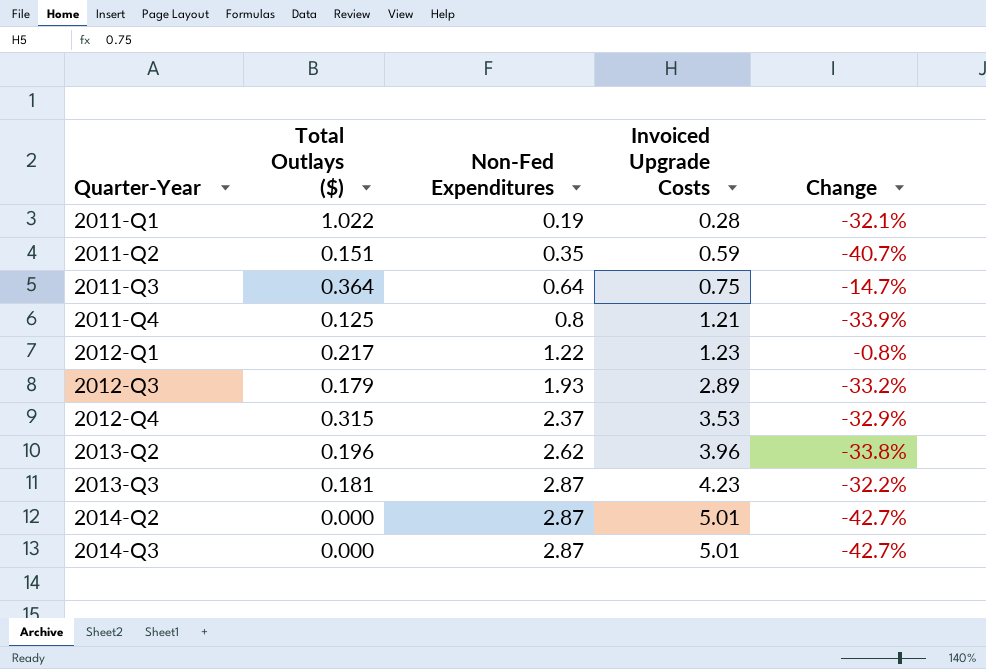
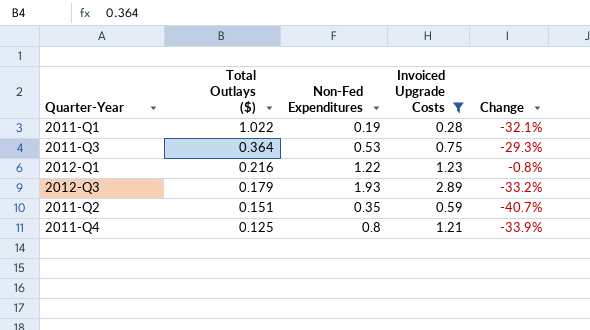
filter: none -> Invoiced Upgrade Costs <= 2.89
row order: Quarter-Year ascending -> Total Outlays ($) descending
2011-Q3 | Non-Fed Expenditures: 0.64 -> 0.53
2011-Q3 | Change: -14.7% -> -29.3%
2012-Q1 | Total Outlays ($): 0.217 -> 0.216

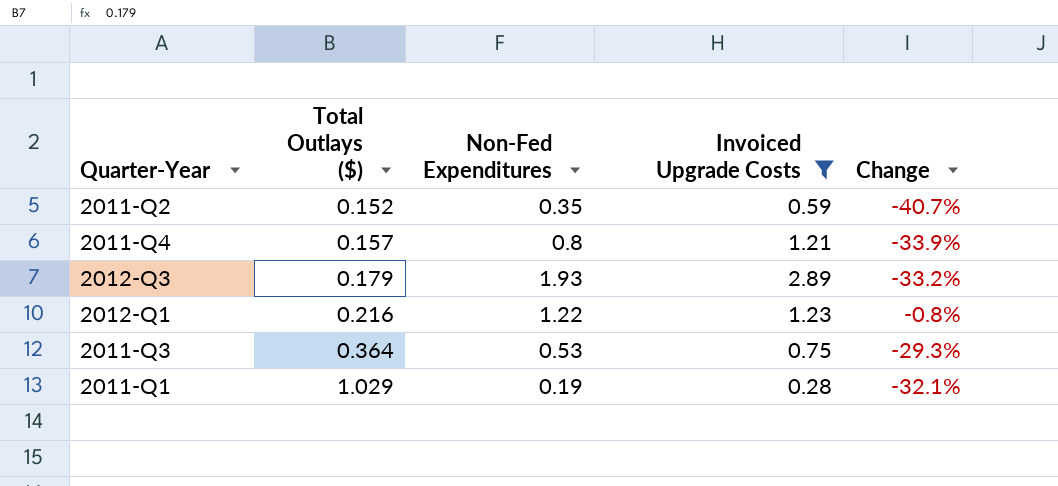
row order: Total Outlays ($) descending -> Total Outlays ($) ascending
2011-Q2 | Total Outlays ($): 0.151 -> 0.152
2011-Q4 | Total Outlays ($): 0.125 -> 0.157
2011-Q1 | Total Outlays ($): 1.022 -> 1.029

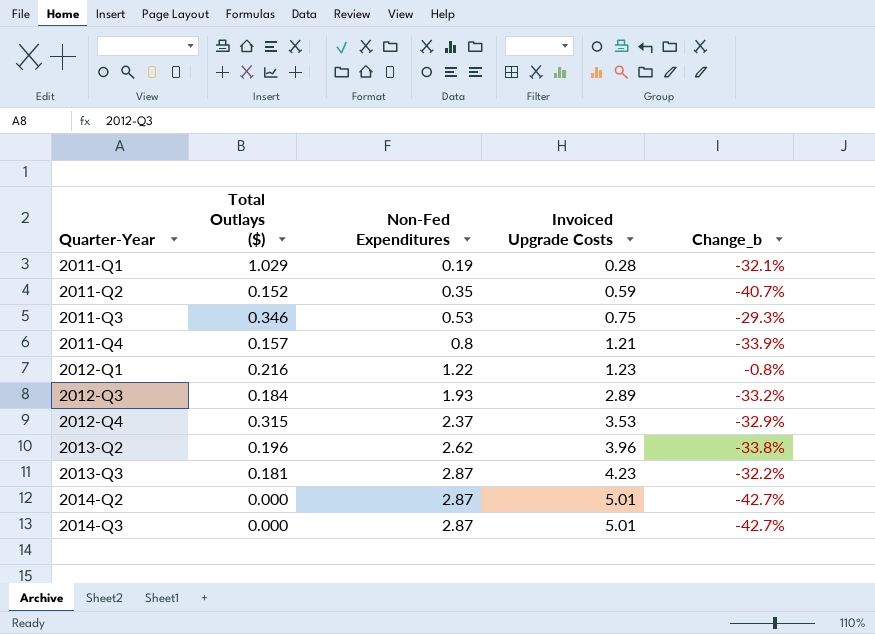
filter: Invoiced Upgrade Costs <= 2.89 -> none
row order: Total Outlays ($) ascending -> Quarter-Year ascending
column name: Change -> Change_b
2011-Q3 | Total Outlays ($): 0.364 -> 0.346
2012-Q3 | Total Outlays ($): 0.179 -> 0.184

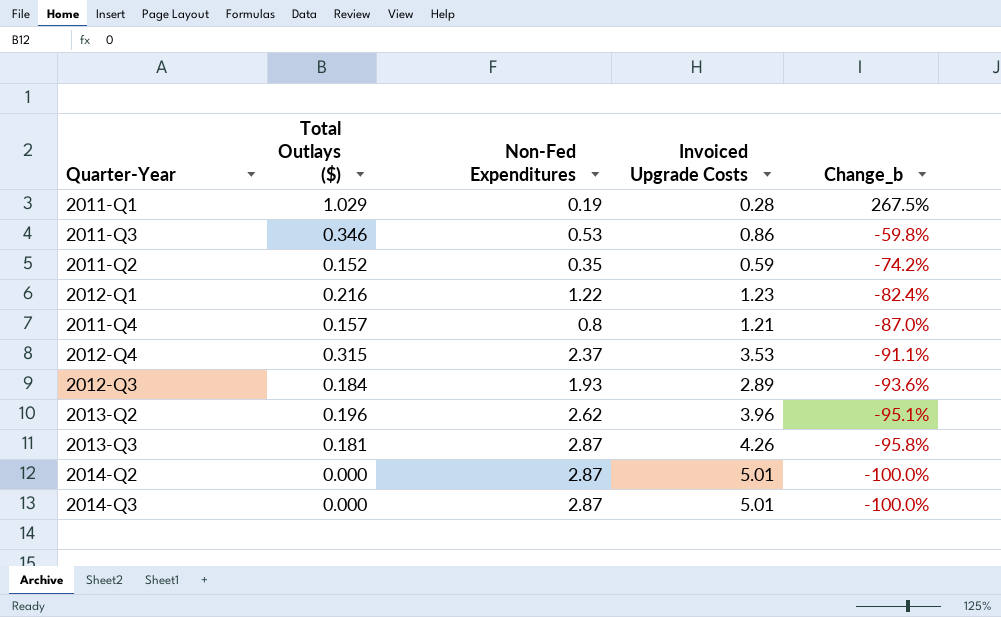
row order: Quarter-Year ascending -> Change_b descending
column Change_b | formula: ([Non-Fed Expenditures] - [Invoiced Upgrade Costs]) / [Invoiced Upgrade Costs] -> ([Total Outlays ($)] - [Invoiced Upgrade Costs]) / [Invoiced Upgrade Costs]
2011-Q3 | Invoiced Upgrade Costs: 0.75 -> 0.86
2013-Q3 | Invoiced Upgrade Costs: 4.23 -> 4.26

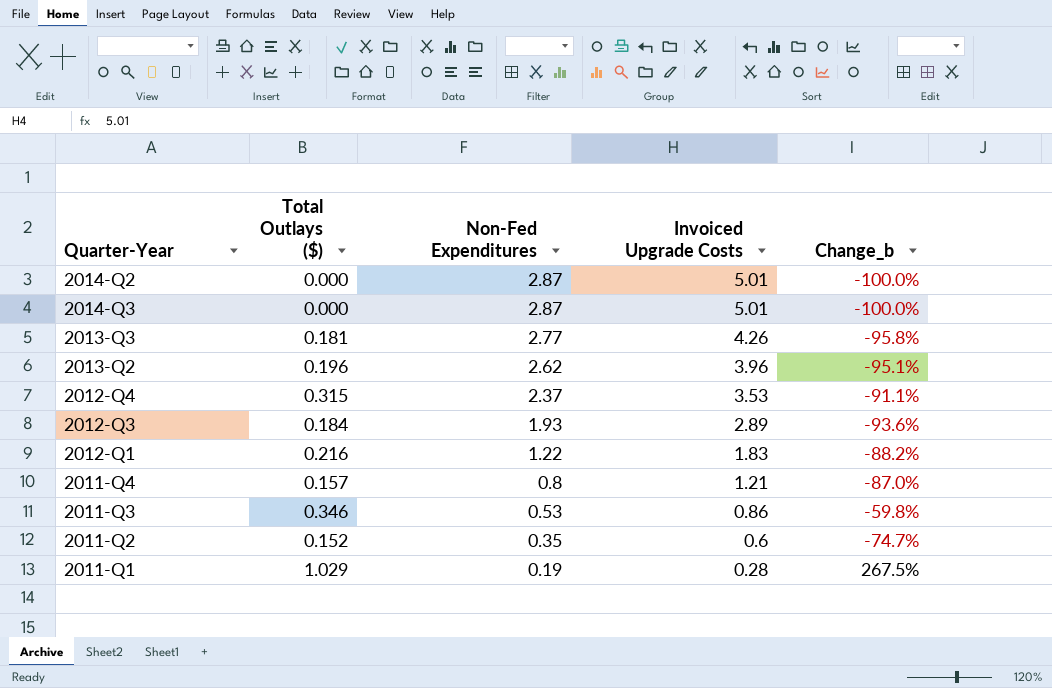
row order: Change_b descending -> Non-Fed Expenditures descending
2013-Q3 | Non-Fed Expenditures: 2.87 -> 2.77
2012-Q1 | Invoiced Upgrade Costs: 1.23 -> 1.83
2012-Q1 | Change_b: -82.4% -> -88.2%
2011-Q2 | Invoiced Upgrade Costs: 0.59 -> 0.6
2011-Q2 | Change_b: -74.2% -> -74.7%

